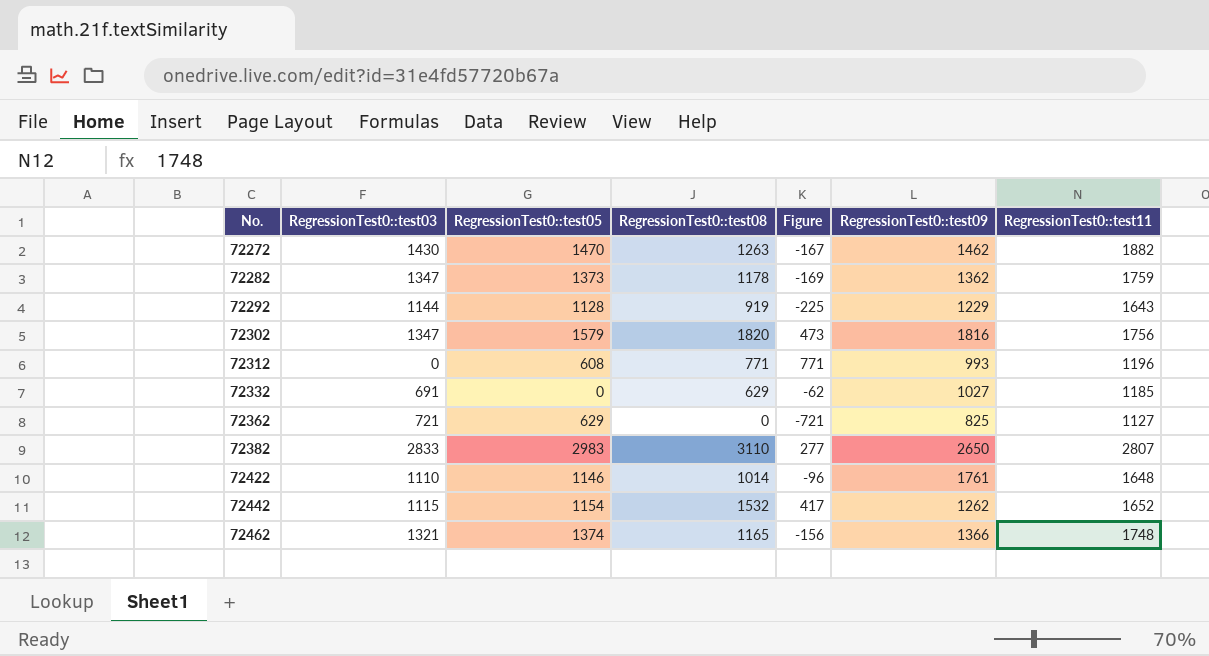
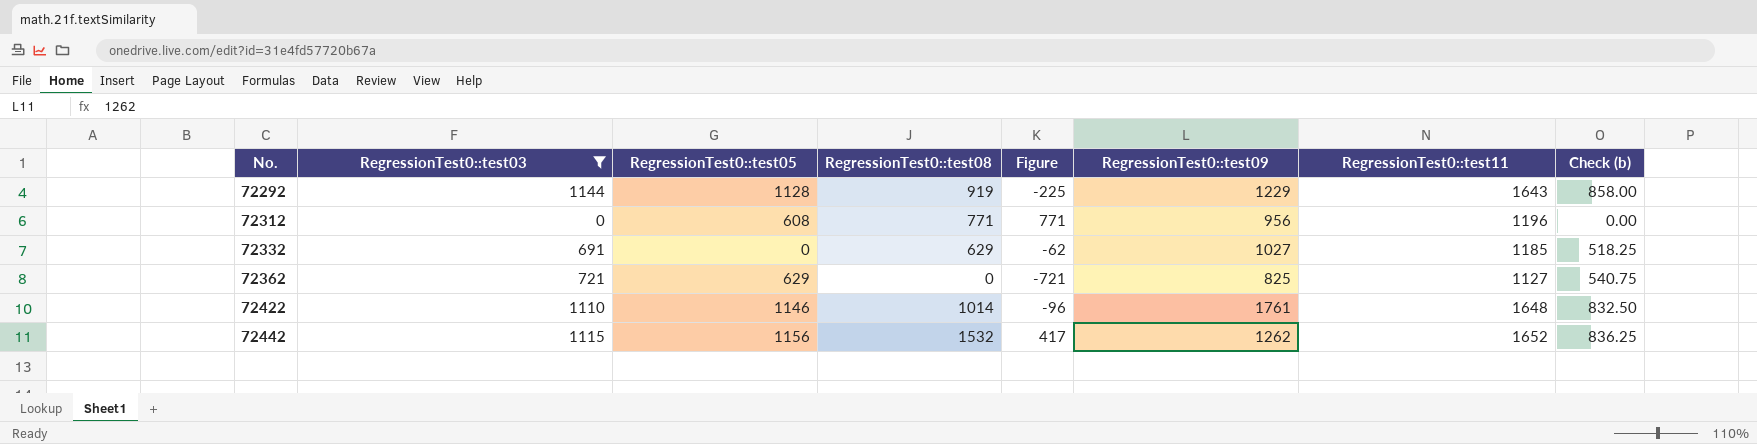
filter: none -> RegressionTest0::test03 <= 1144
column Check (b) | formula: none -> [RegressionTest0::test03] * 0.75
72312 | RegressionTest0::test09: 993 -> 956
72442 | RegressionTest0::test05: 1154 -> 1156

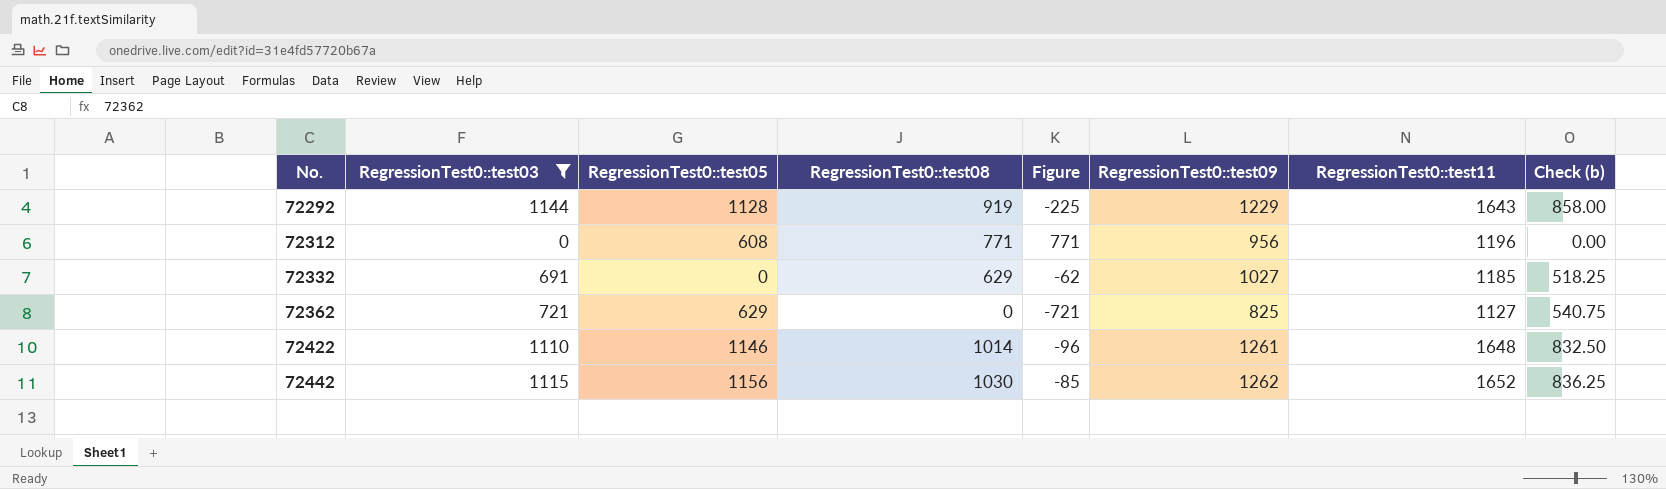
72422 | RegressionTest0::test09: 1761 -> 1261
72442 | RegressionTest0::test08: 1532 -> 1030
72442 | Figure: 417 -> -85

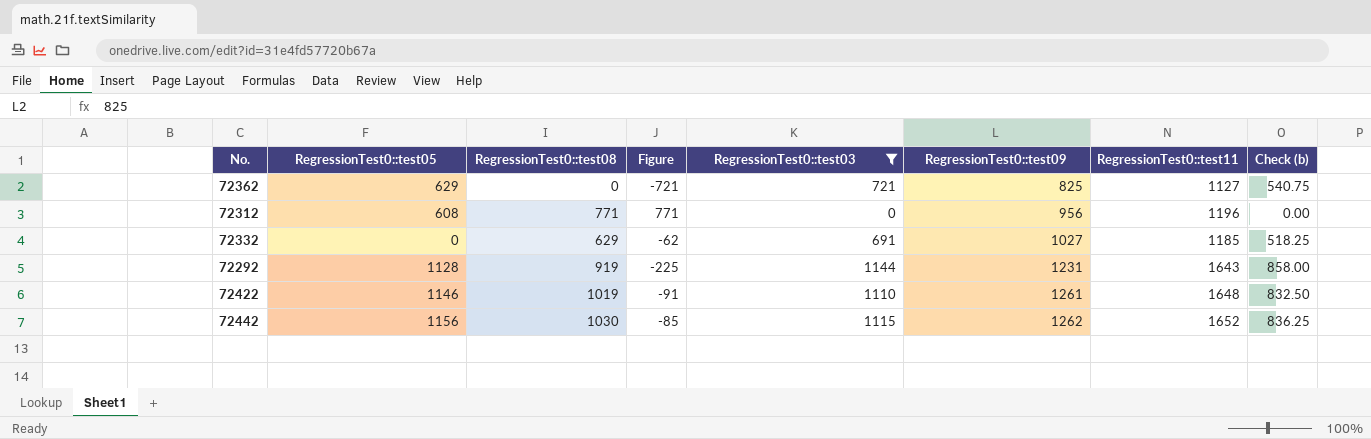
row order: No. ascending -> RegressionTest0::test09 ascending
column RegressionTest0::test03 | position: 2 -> 5
72292 | RegressionTest0::test09: 1229 -> 1231
72422 | RegressionTest0::test08: 1014 -> 1019
72422 | Figure: -96 -> -91

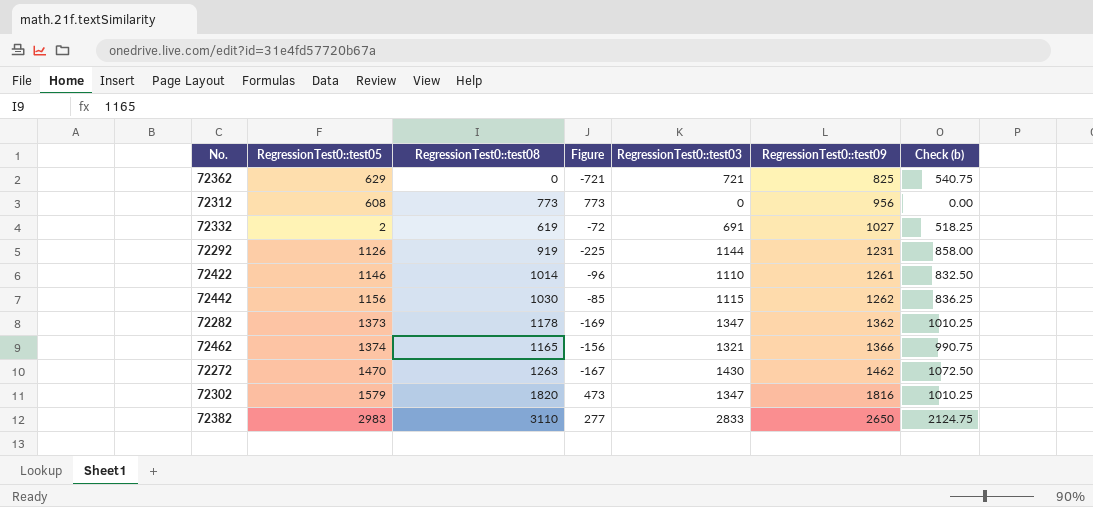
filter: RegressionTest0::test03 <= 1144 -> none
column RegressionTest0::test11 | position: 7 -> none
72312 | RegressionTest0::test08: 771 -> 773
72312 | Figure: 771 -> 773
72332 | RegressionTest0::test05: 0 -> 2
72332 | RegressionTest0::test08: 629 -> 619
72332 | Figure: -62 -> -72
72292 | RegressionTest0::test05: 1128 -> 1126
72422 | RegressionTest0::test08: 1019 -> 1014
72422 | Figure: -91 -> -96

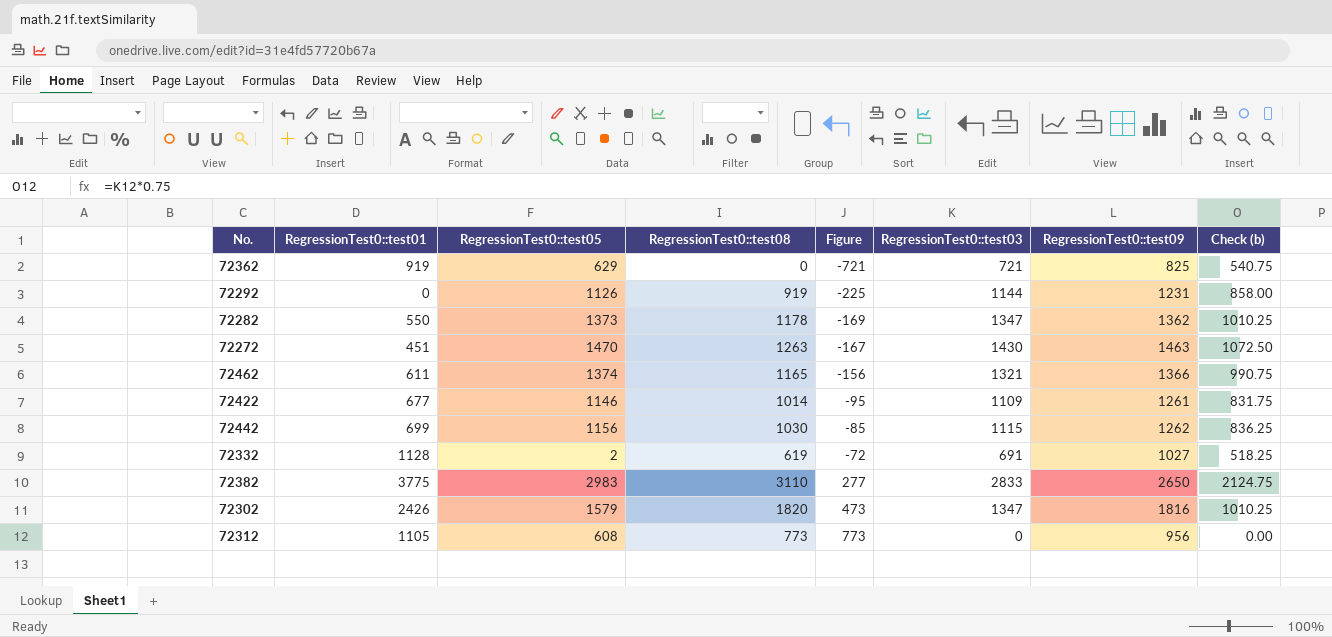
row order: RegressionTest0::test09 ascending -> Figure ascending
column RegressionTest0::test01 | position: none -> 2
72272 | RegressionTest0::test09: 1462 -> 1463
72422 | Figure: -96 -> -95
72422 | RegressionTest0::test03: 1110 -> 1109
72422 | Check (b): 832.50 -> 831.75

